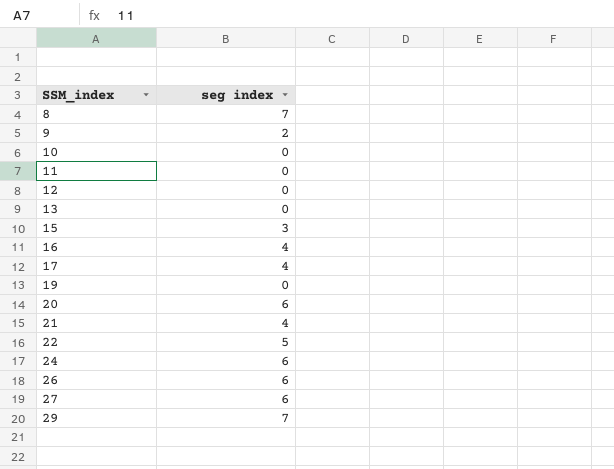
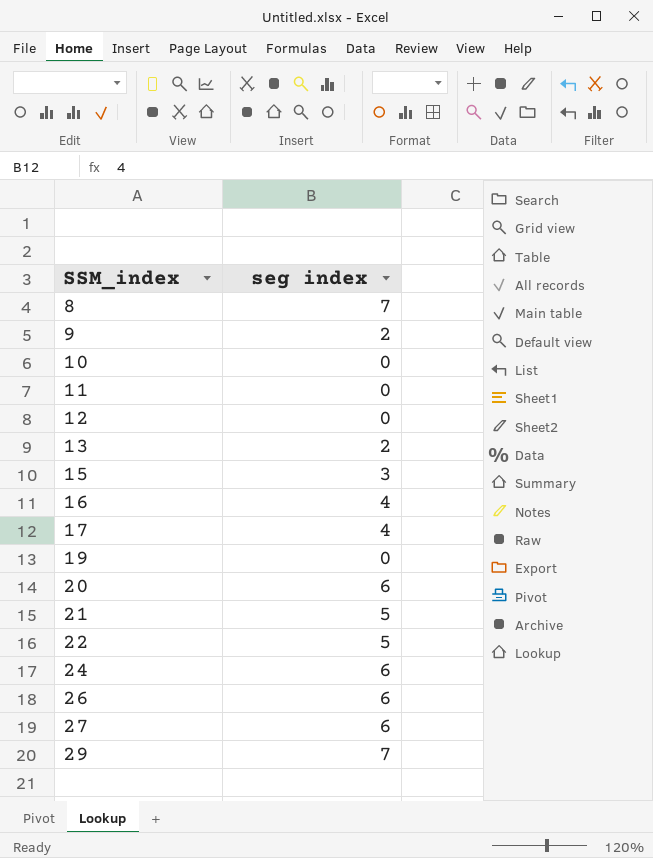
13 | seg index: 0 -> 2
21 | seg index: 4 -> 5

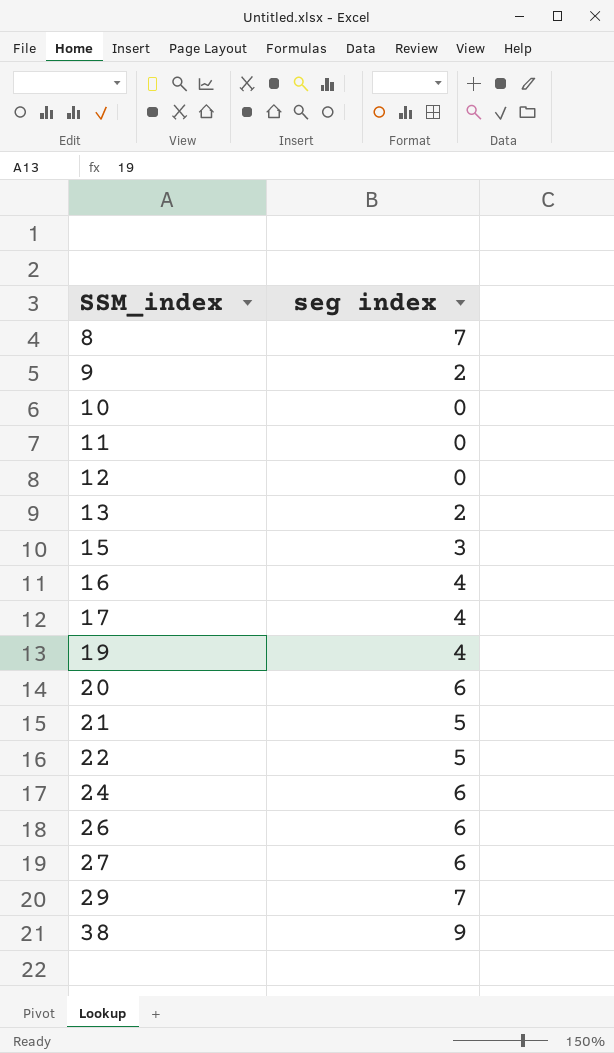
19 | seg index: 0 -> 4
row 38: none -> 9

